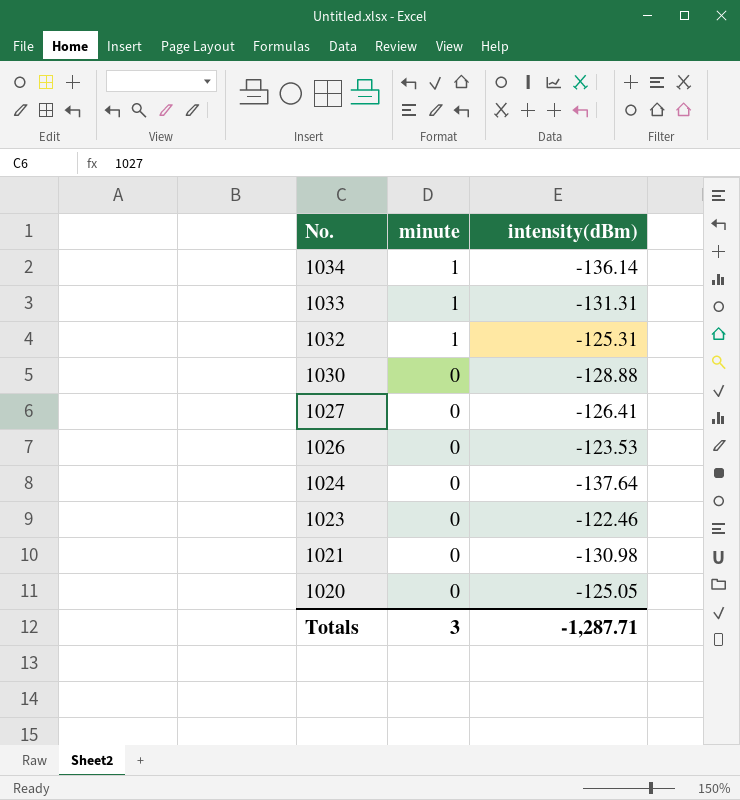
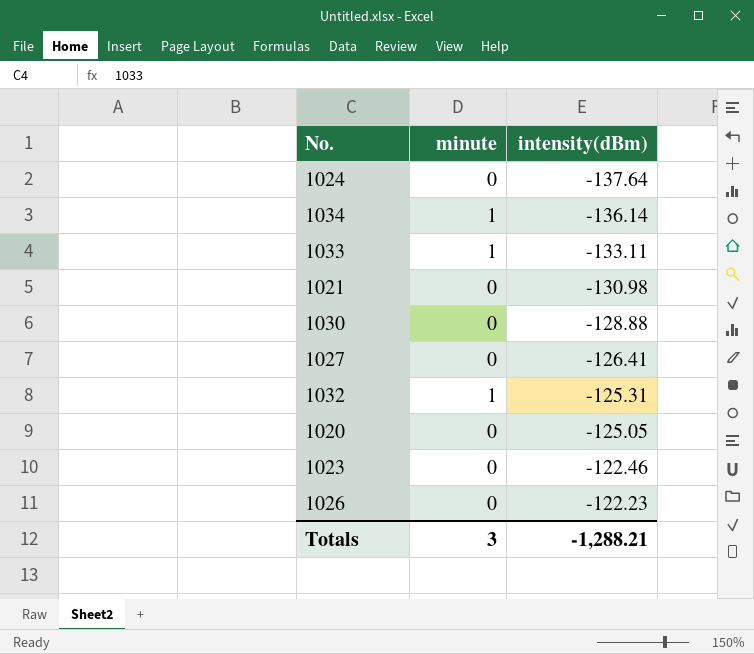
row order: No. descending -> intensity(dBm) ascending
1033 | intensity(dBm): -131.31 -> -133.11
1026 | intensity(dBm): -123.53 -> -122.23
Totals | intensity(dBm): -1,287.71 -> -1,288.21

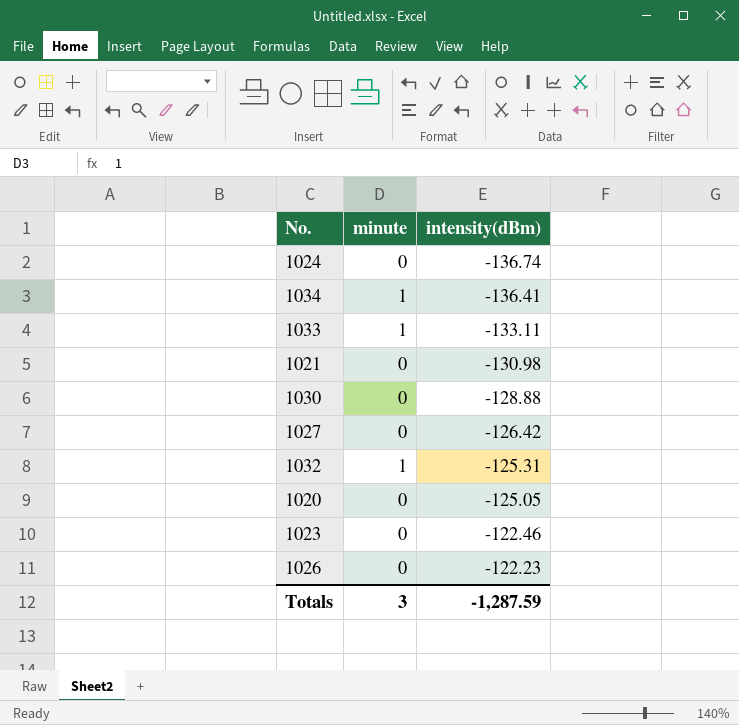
1024 | intensity(dBm): -137.64 -> -136.74
1034 | intensity(dBm): -136.14 -> -136.41
1027 | intensity(dBm): -126.41 -> -126.42
Totals | intensity(dBm): -1,288.21 -> -1,287.59

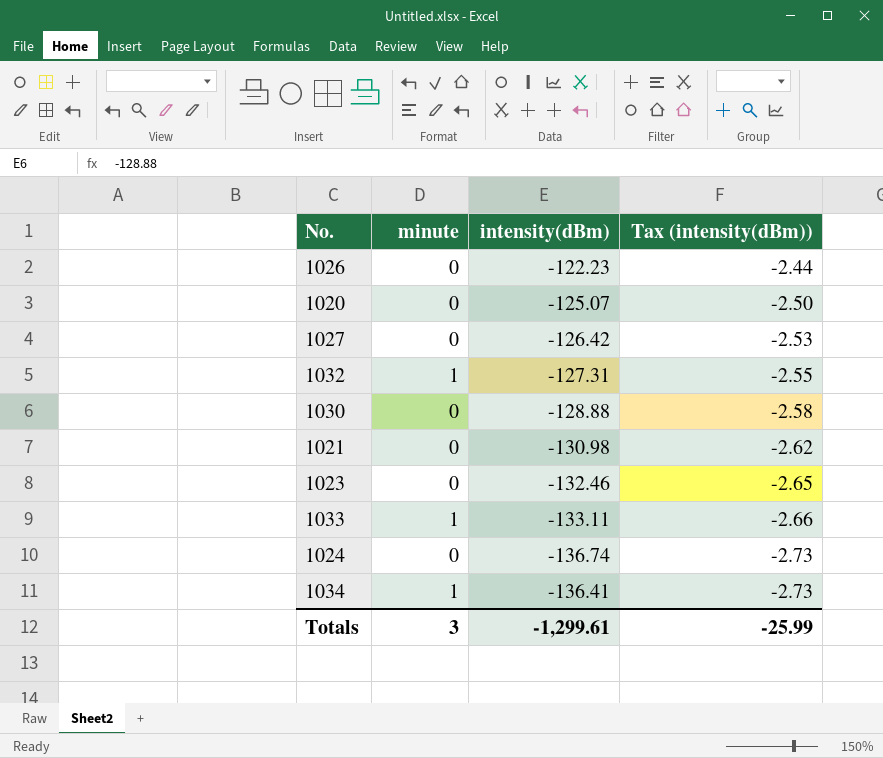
row order: intensity(dBm) ascending -> Tax (intensity(dBm)) descending
column Tax (intensity(dBm)) | formula: none -> [intensity(dBm)] * 0.02
1020 | intensity(dBm): -125.05 -> -125.07
1032 | intensity(dBm): -125.31 -> -127.31
1023 | intensity(dBm): -122.46 -> -132.46
Totals | intensity(dBm): -1,287.59 -> -1,299.61

